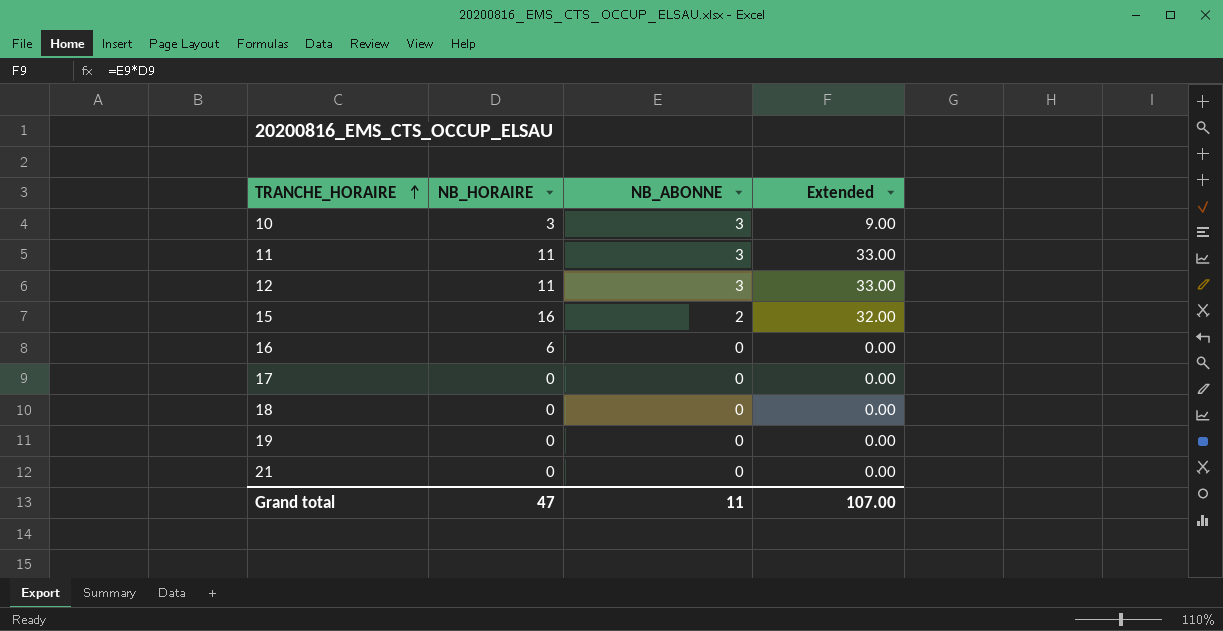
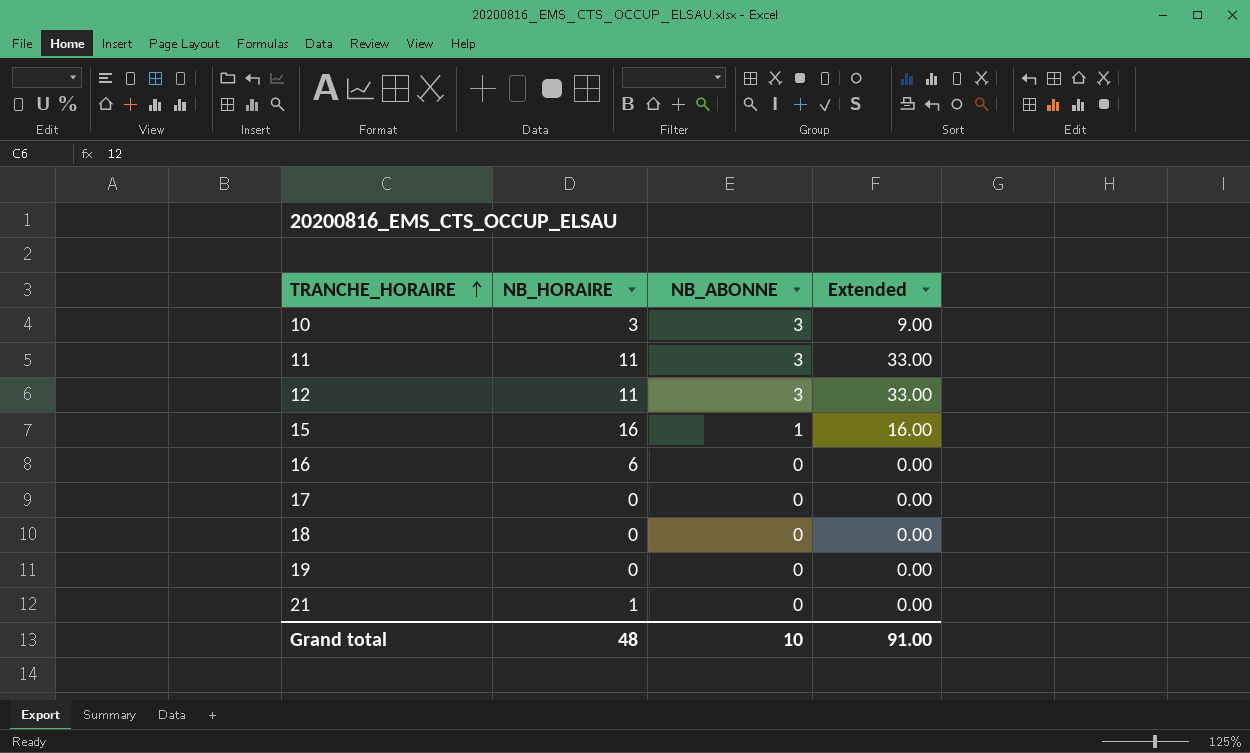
15 | NB_ABONNE: 2 -> 1
15 | Extended: 32.00 -> 16.00
21 | NB_HORAIRE: 0 -> 1
Grand total | NB_HORAIRE: 47 -> 48
Grand total | NB_ABONNE: 11 -> 10
Grand total | Extended: 107.00 -> 91.00

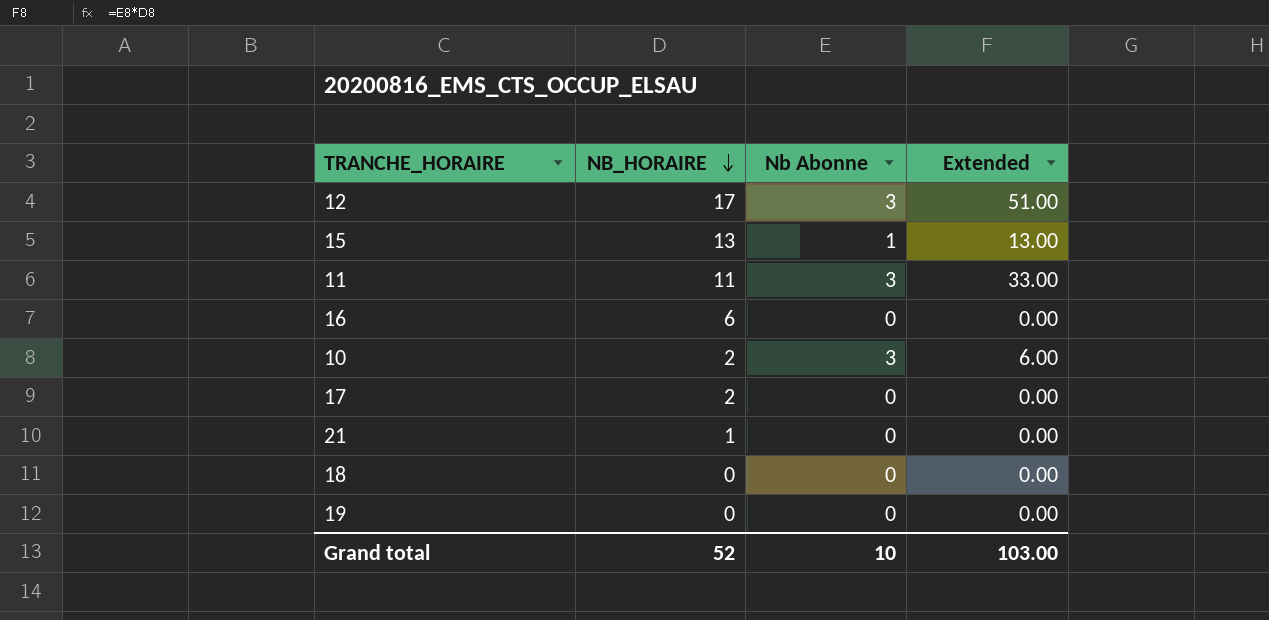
row order: TRANCHE_HORAIRE ascending -> NB_HORAIRE descending
column name: NB_ABONNE -> Nb Abonne
12 | NB_HORAIRE: 11 -> 17
12 | Extended: 33.00 -> 51.00
15 | NB_HORAIRE: 16 -> 13
15 | Extended: 16.00 -> 13.00
10 | NB_HORAIRE: 3 -> 2
10 | Extended: 9.00 -> 6.00
17 | NB_HORAIRE: 0 -> 2
Grand total | NB_HORAIRE: 48 -> 52
Grand total | Extended: 91.00 -> 103.00

